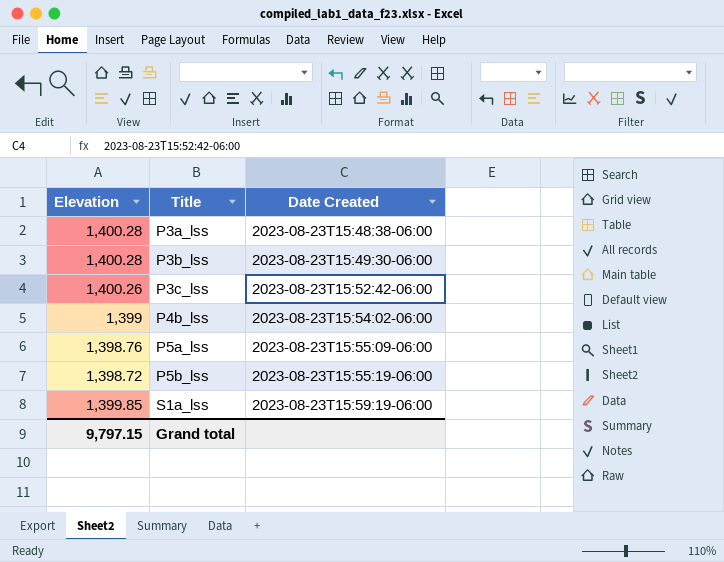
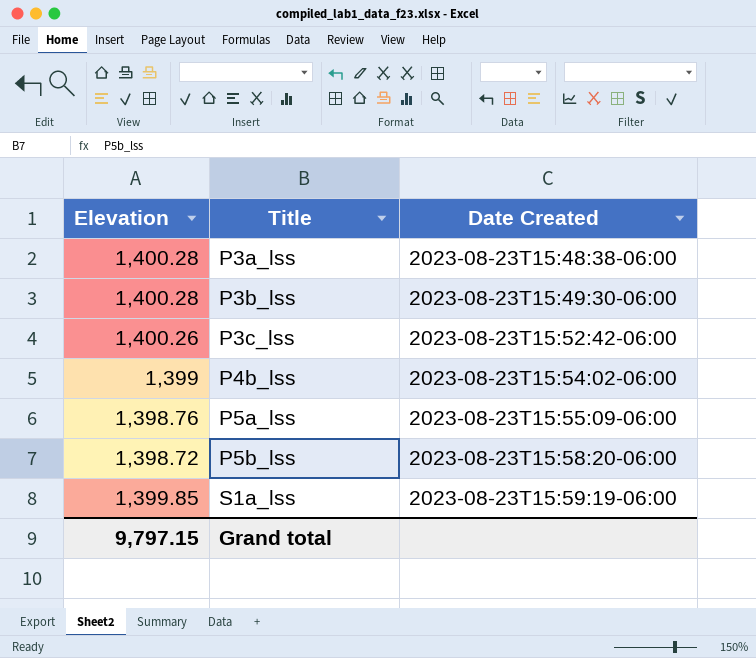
P5b_lss | Date Created: 2023-08-23T15:55:19-06:00 -> 2023-08-23T15:58:20-06:00

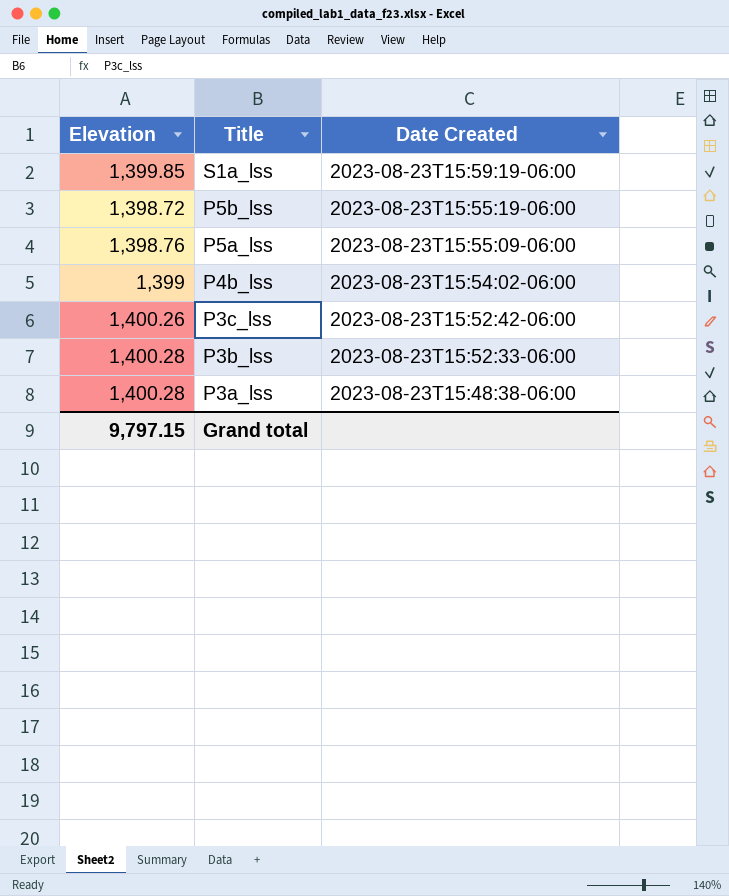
row order: Title ascending -> Title descending
P5b_lss | Date Created: 2023-08-23T15:58:20-06:00 -> 2023-08-23T15:55:19-06:00
P3b_lss | Date Created: 2023-08-23T15:49:30-06:00 -> 2023-08-23T15:52:33-06:00

